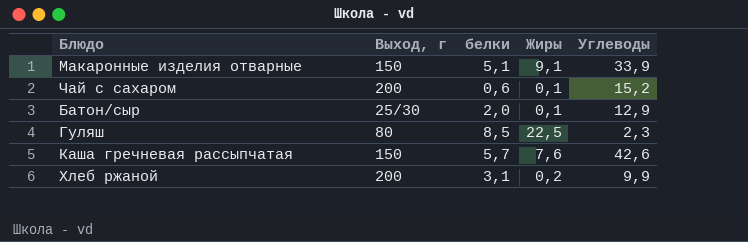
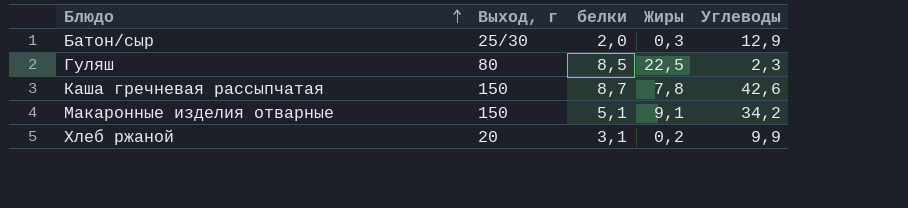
row order: none -> Блюдо ascending
row Чай с сахаром: 200 | 0,6 | 0,1 | 15,2 -> none
Батон/сыр | Жиры: 0,1 -> 0,3
Каша гречневая рассыпчатая | белки: 5,7 -> 8,7
Каша гречневая рассыпчатая | Жиры: 7,6 -> 7,8
Макаронные изделия отварные | Углеводы: 33,9 -> 34,2
Хлеб ржаной | Выход, г: 200 -> 20

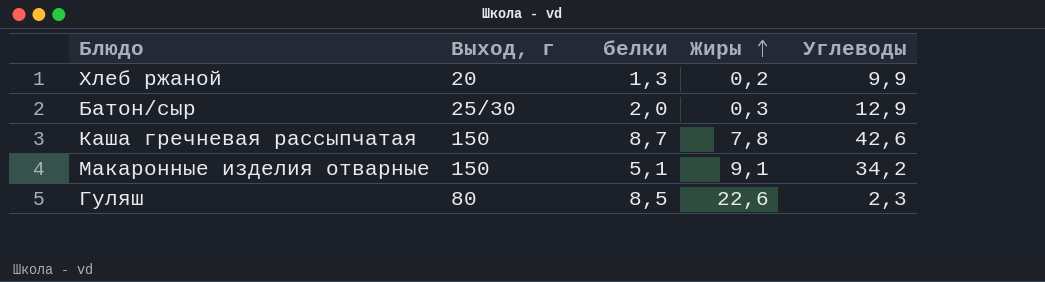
row order: Блюдо ascending -> Жиры ascending
Хлеб ржаной | белки: 3,1 -> 1,3
Гуляш | Жиры: 22,5 -> 22,6

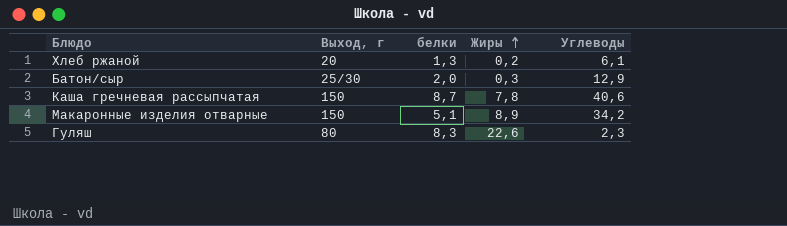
Хлеб ржаной | Углеводы: 9,9 -> 6,1
Каша гречневая рассыпчатая | Углеводы: 42,6 -> 40,6
Макаронные изделия отварные | Жиры: 9,1 -> 8,9
Гуляш | белки: 8,5 -> 8,3

